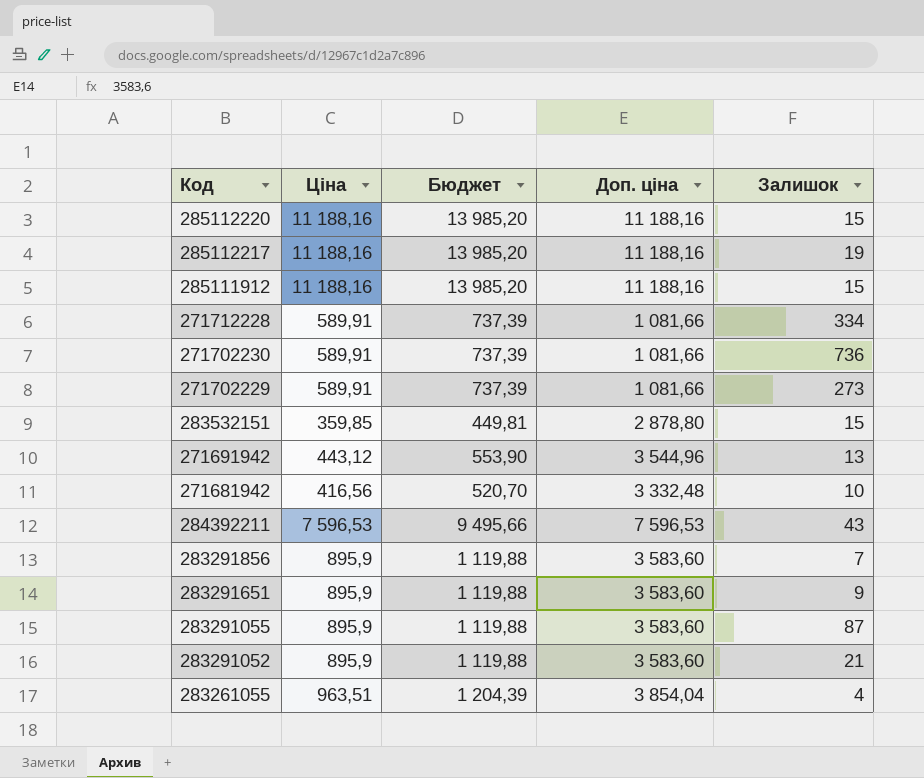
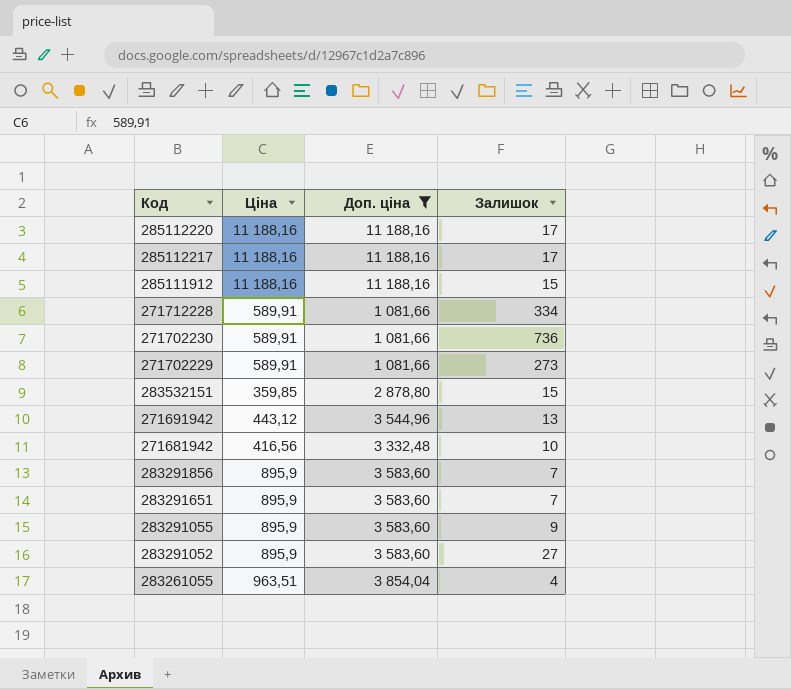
filter: none -> Доп. ціна != 7 596,53
column Бюджет | formula: [Ціна] * 1,25 -> none
285112220 | Залишок: 15 -> 17
285112217 | Залишок: 19 -> 17
283291651 | Залишок: 9 -> 7
283291055 | Залишок: 87 -> 9
283291052 | Залишок: 21 -> 27

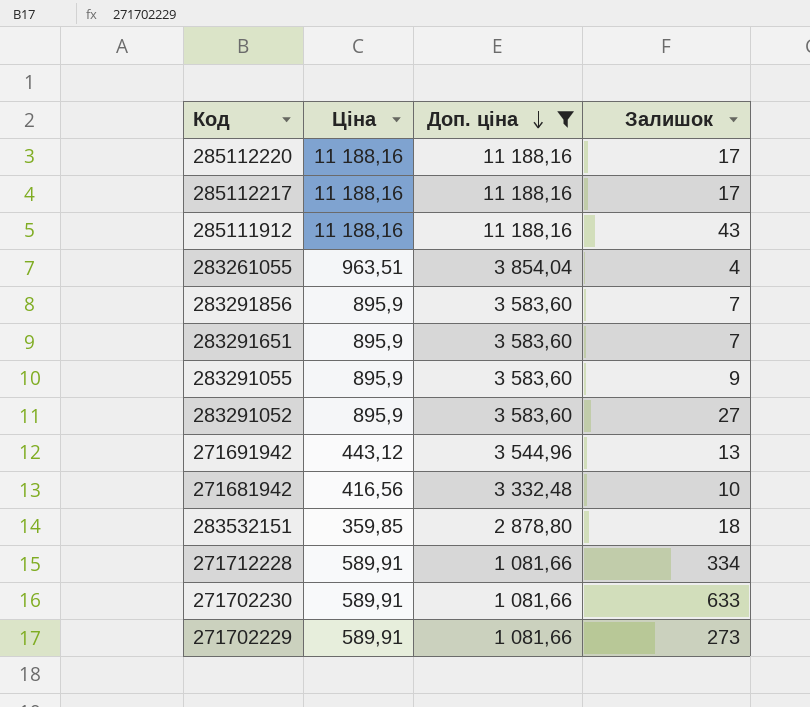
row order: none -> Доп. ціна descending
285111912 | Залишок: 15 -> 43
283532151 | Залишок: 15 -> 18
271702230 | Залишок: 736 -> 633

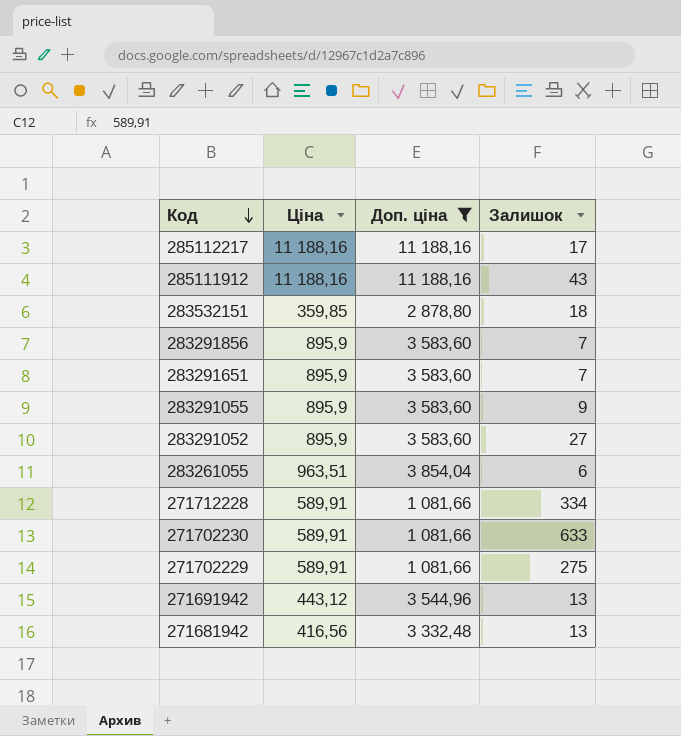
row order: Доп. ціна descending -> Код descending
row 285112220: 11 188,16 | 11 188,16 | 17 -> none
283261055 | Залишок: 4 -> 6
271702229 | Залишок: 273 -> 275
271681942 | Залишок: 10 -> 13

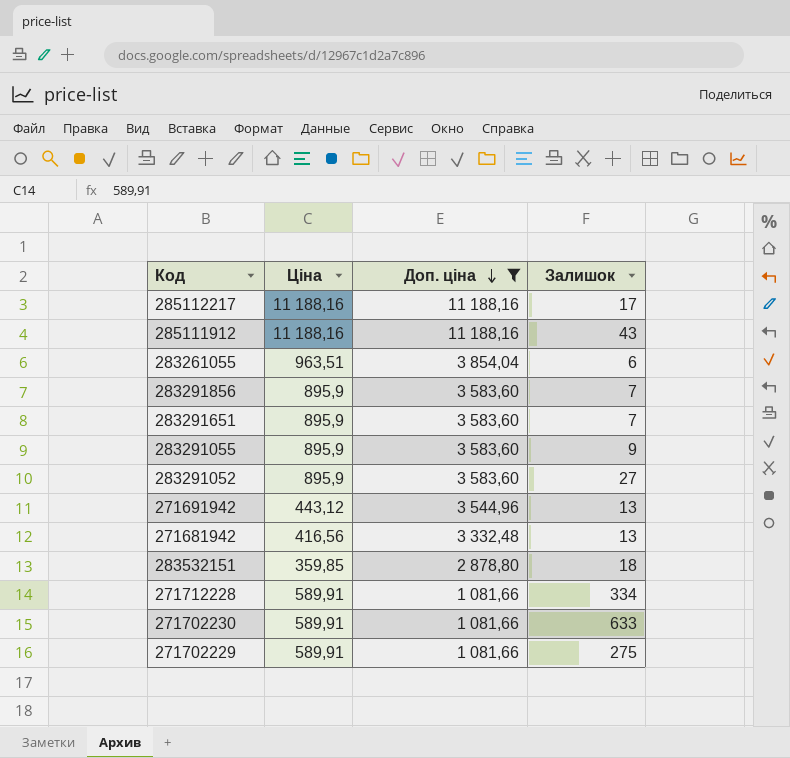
row order: Код descending -> Доп. ціна descending

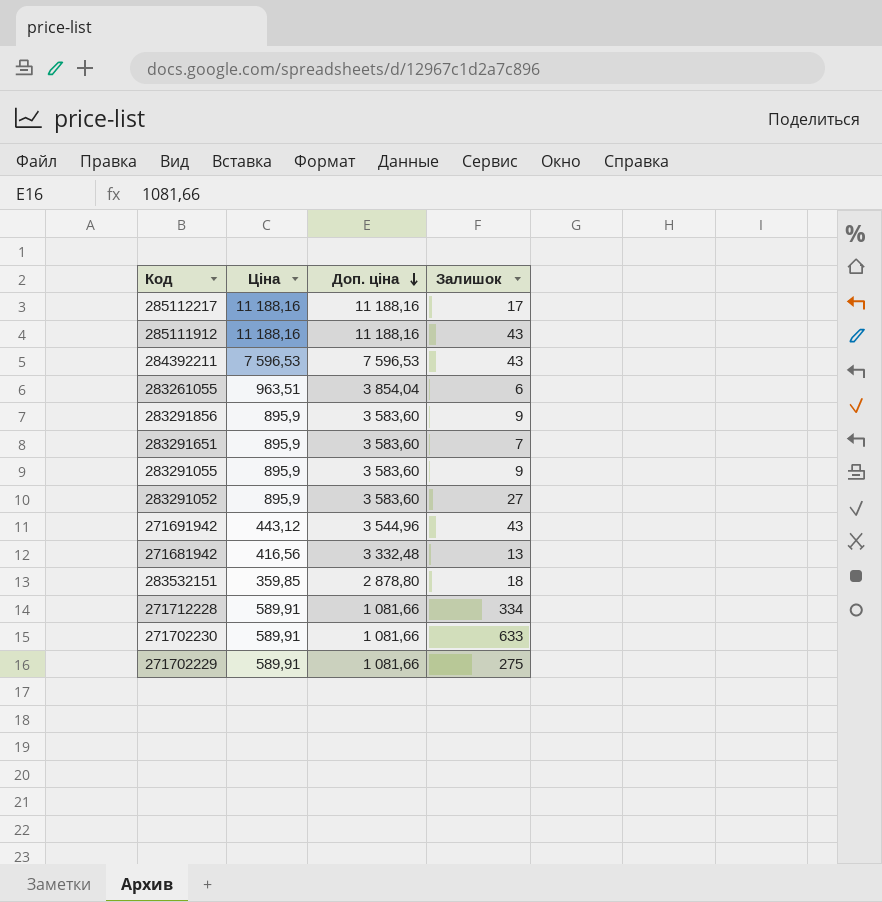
filter: Доп. ціна != 7 596,53 -> none
283291856 | Залишок: 7 -> 9
271691942 | Залишок: 13 -> 43

